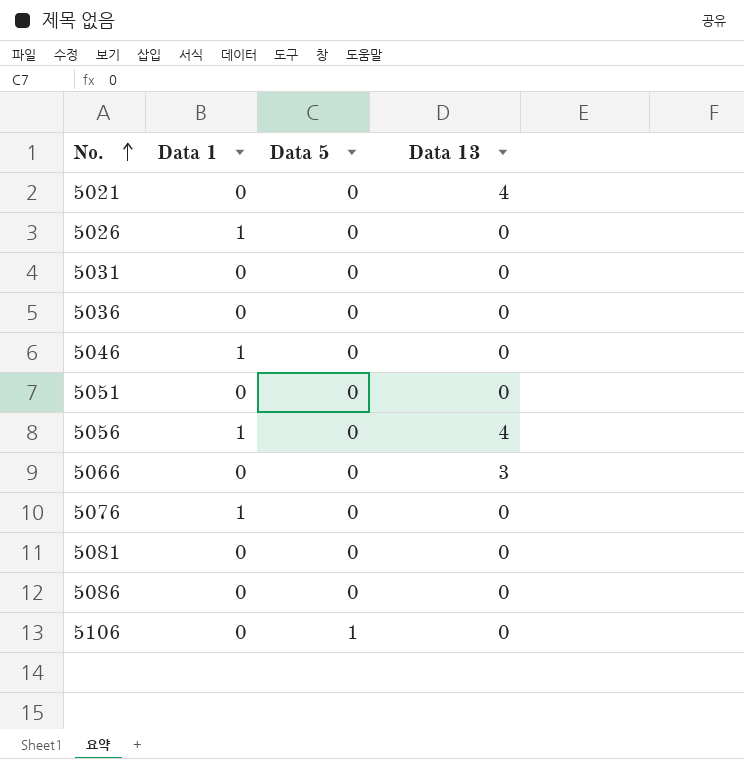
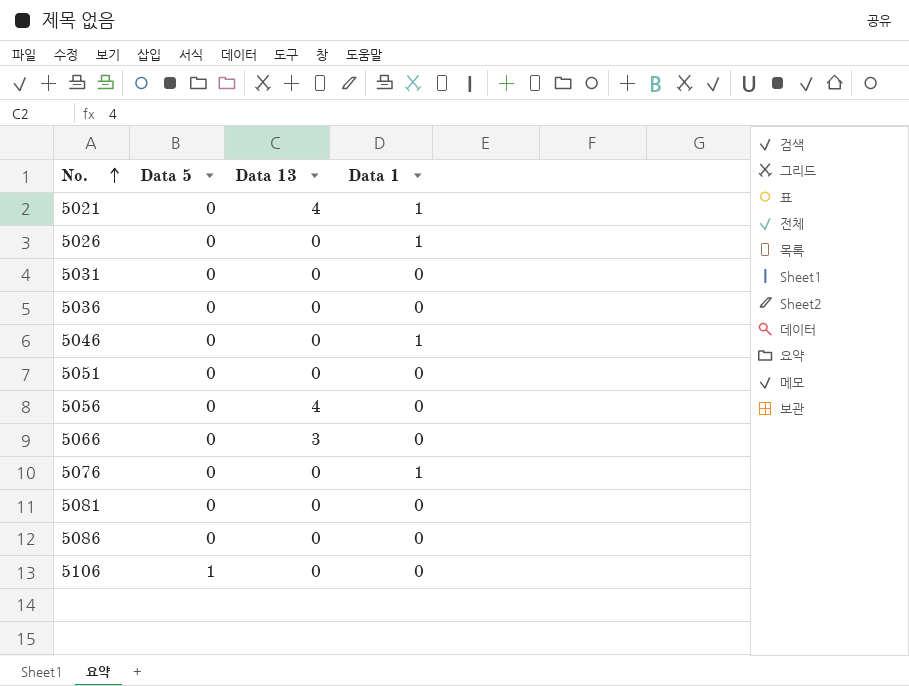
column Data 1 | position: 2 -> 4
5021 | Data 1: 0 -> 1
5056 | Data 1: 1 -> 0

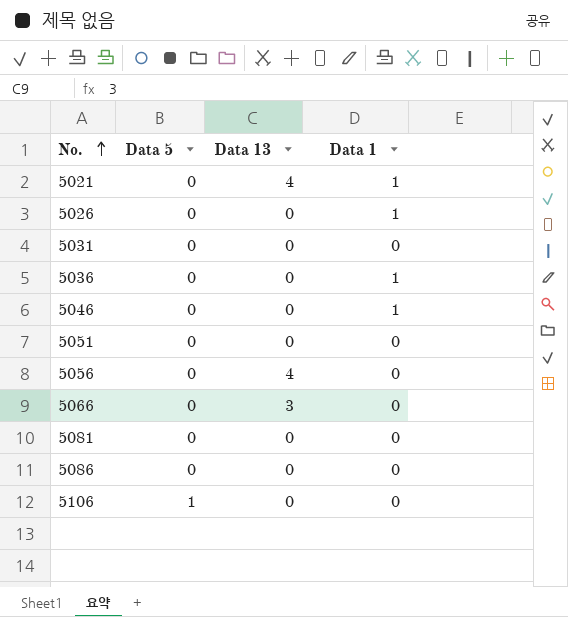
row 5076: 0 | 0 | 1 -> none
5036 | Data 1: 0 -> 1

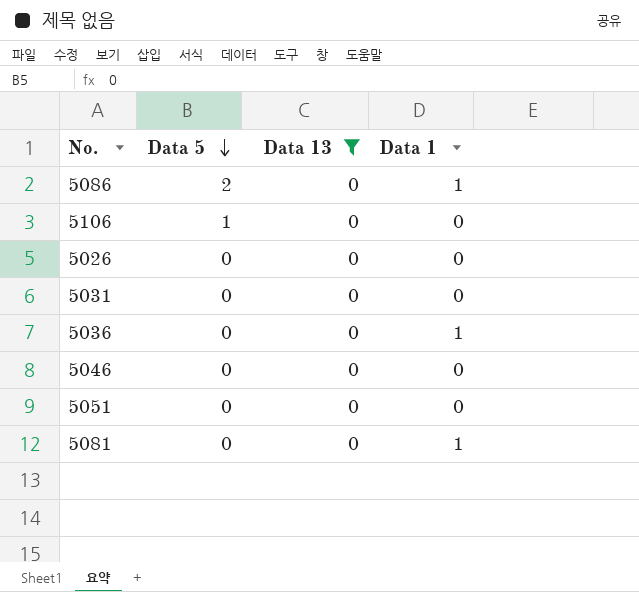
filter: none -> Data 13 = 0
row order: No. ascending -> Data 5 descending
5086 | Data 5: 0 -> 2
5086 | Data 1: 0 -> 1
5026 | Data 1: 1 -> 0
5046 | Data 1: 1 -> 0
5081 | Data 1: 0 -> 1

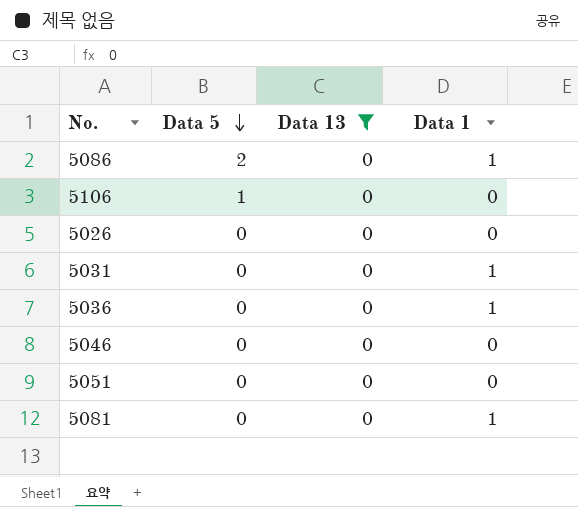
5031 | Data 1: 0 -> 1

